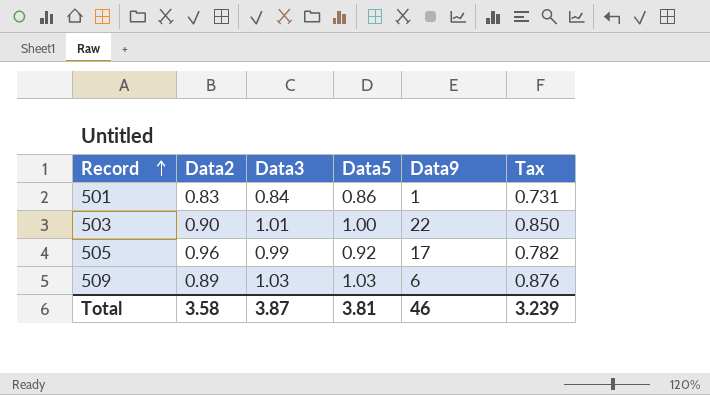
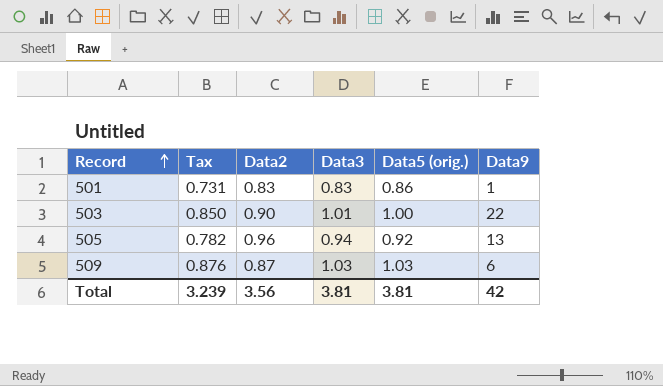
column Tax | position: 6 -> 2
column name: Data5 -> Data5 (orig.)
501 | Data3: 0.84 -> 0.83
505 | Data3: 0.99 -> 0.94
505 | Data9: 17 -> 13
509 | Data2: 0.89 -> 0.87
Total | Data2: 3.58 -> 3.56
Total | Data3: 3.87 -> 3.81
Total | Data9: 46 -> 42

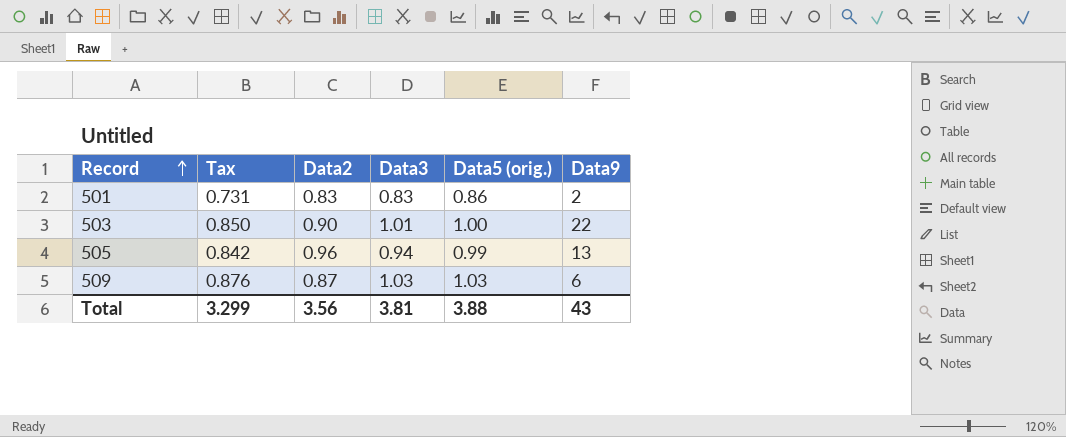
501 | Data9: 1 -> 2
505 | Tax: 0.782 -> 0.842
505 | Data5 (orig.): 0.92 -> 0.99
Total | Tax: 3.239 -> 3.299
Total | Data5 (orig.): 3.81 -> 3.88
Total | Data9: 42 -> 43

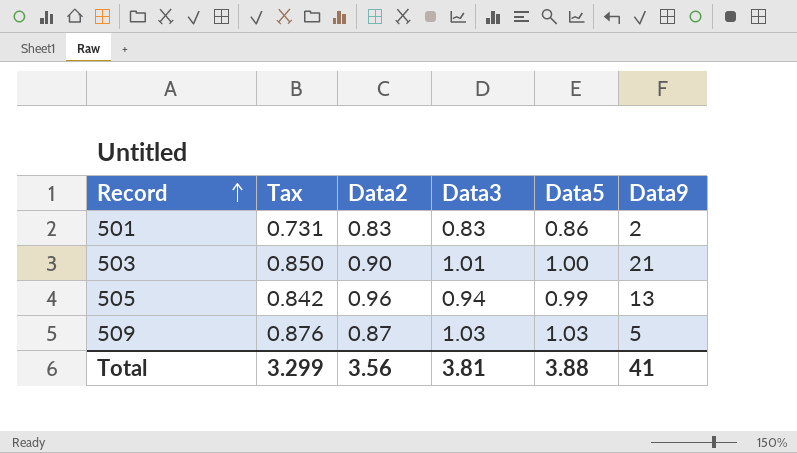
column name: Data5 (orig.) -> Data5
503 | Data9: 22 -> 21
509 | Data9: 6 -> 5
Total | Data9: 43 -> 41

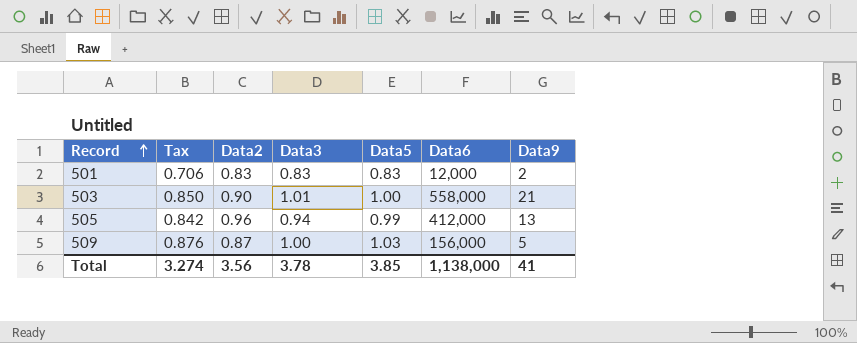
column Data6 | position: none -> 6
501 | Tax: 0.731 -> 0.706
501 | Data5: 0.86 -> 0.83
509 | Data3: 1.03 -> 1.00
Total | Tax: 3.299 -> 3.274
Total | Data3: 3.81 -> 3.78
Total | Data5: 3.88 -> 3.85

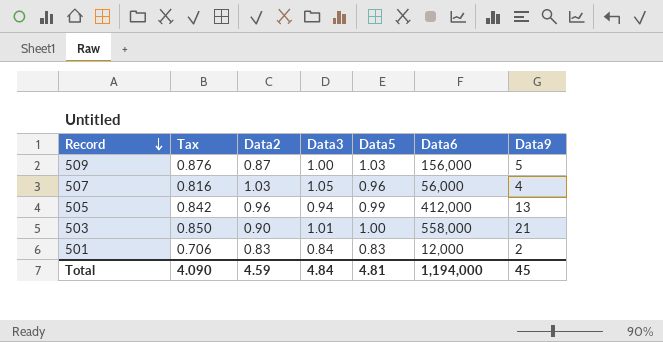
row order: Record ascending -> Record descending
row 507: none -> 0.816 | 1.03 | 1.05 | 0.96 | 56,000 | 4
501 | Data3: 0.83 -> 0.84
Total | Tax: 3.274 -> 4.090
Total | Data2: 3.56 -> 4.59
Total | Data3: 3.78 -> 4.84
Total | Data5: 3.85 -> 4.81
Total | Data6: 1,138,000 -> 1,194,000
Total | Data9: 41 -> 45

